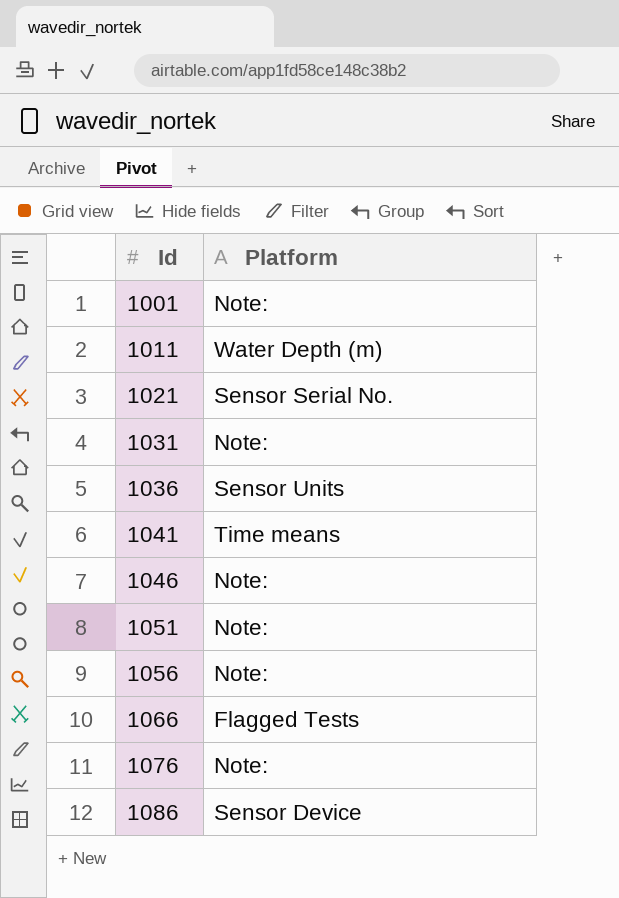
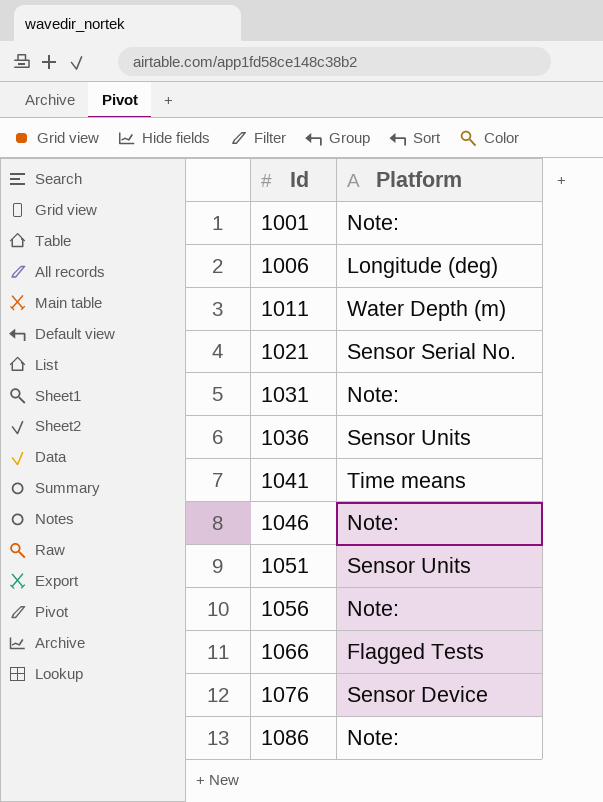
row 1006: none -> Longitude (deg)
1051 | Platform: Note: -> Sensor Units
1076 | Platform: Note: -> Sensor Device
1086 | Platform: Sensor Device -> Note:

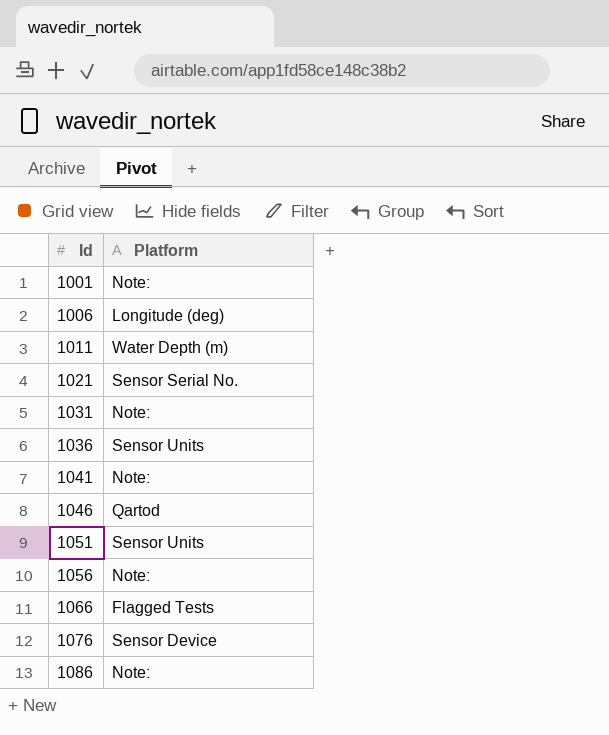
1041 | Platform: Time means -> Note:
1046 | Platform: Note: -> Qartod

